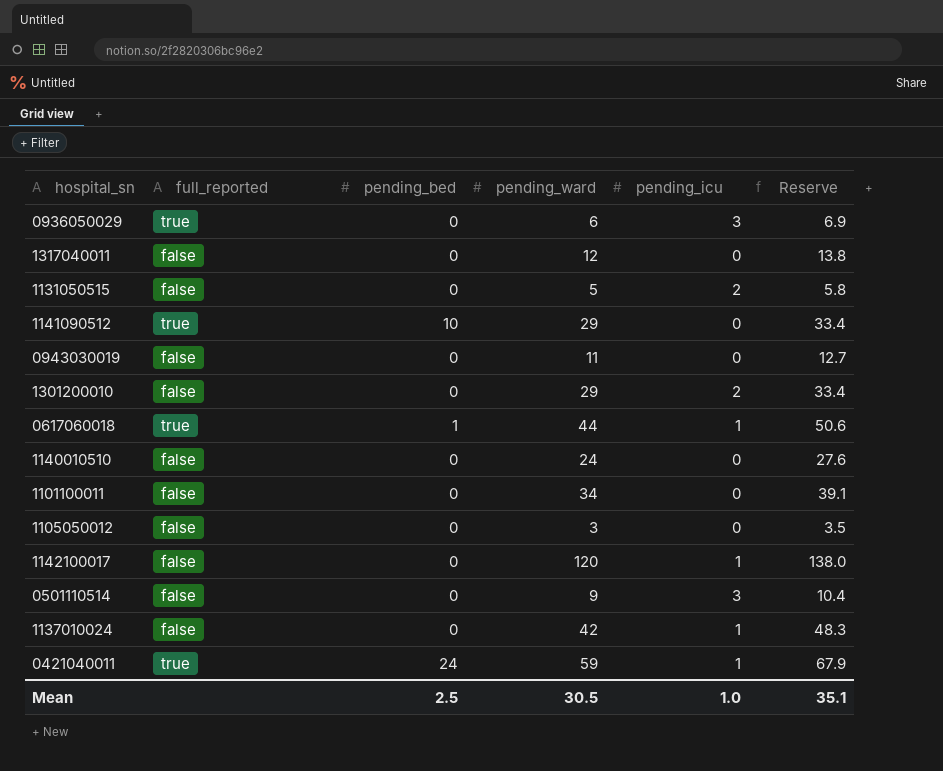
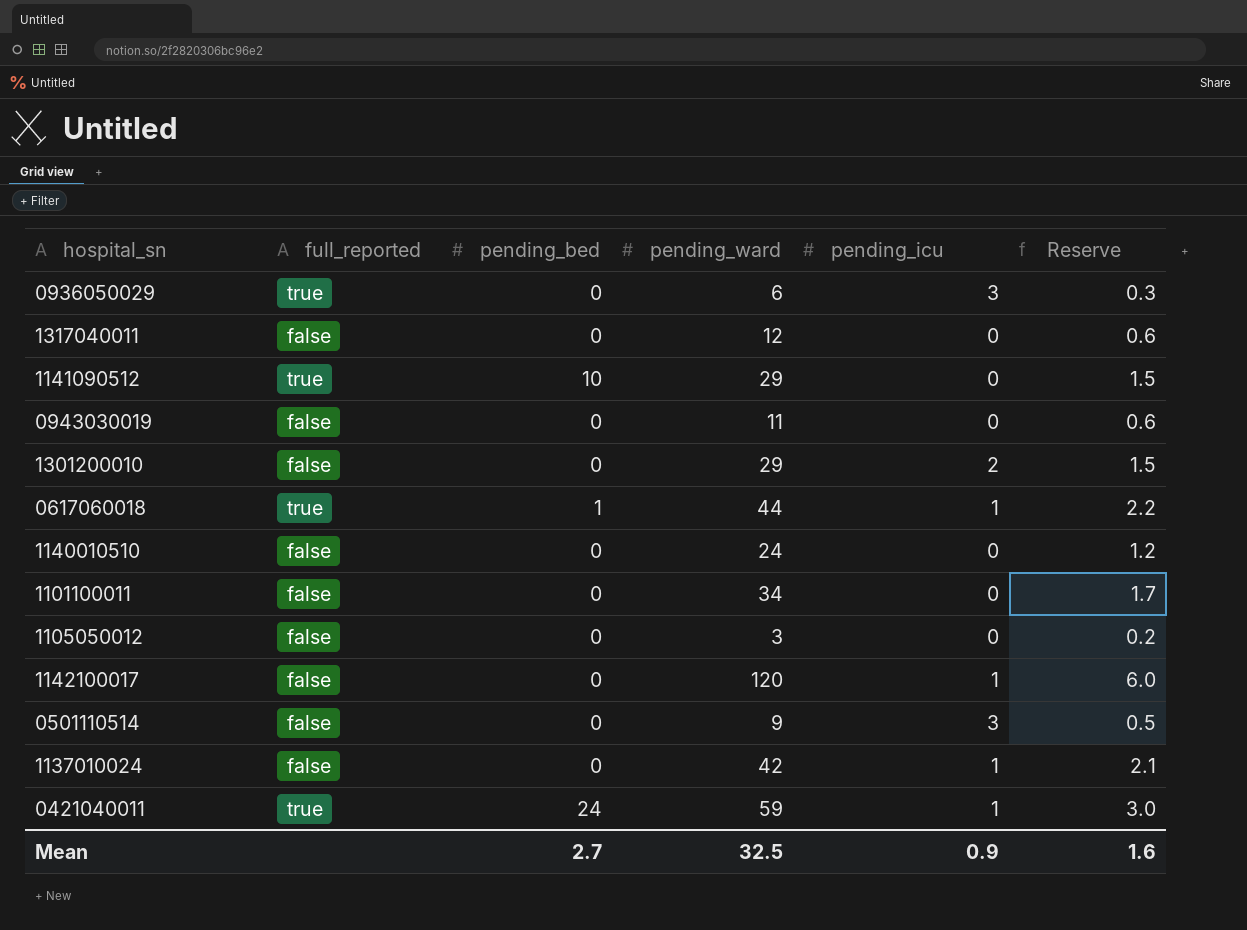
column Reserve | formula: [pending_ward] * 1.15 -> [pending_ward] * 0.05
row 1131050515: false | 0 | 5 | 2 | 5.8 -> none
Mean | pending_bed: 2.5 -> 2.7
Mean | pending_ward: 30.5 -> 32.5
Mean | pending_icu: 1.0 -> 0.9
Mean | Reserve: 35.1 -> 1.6

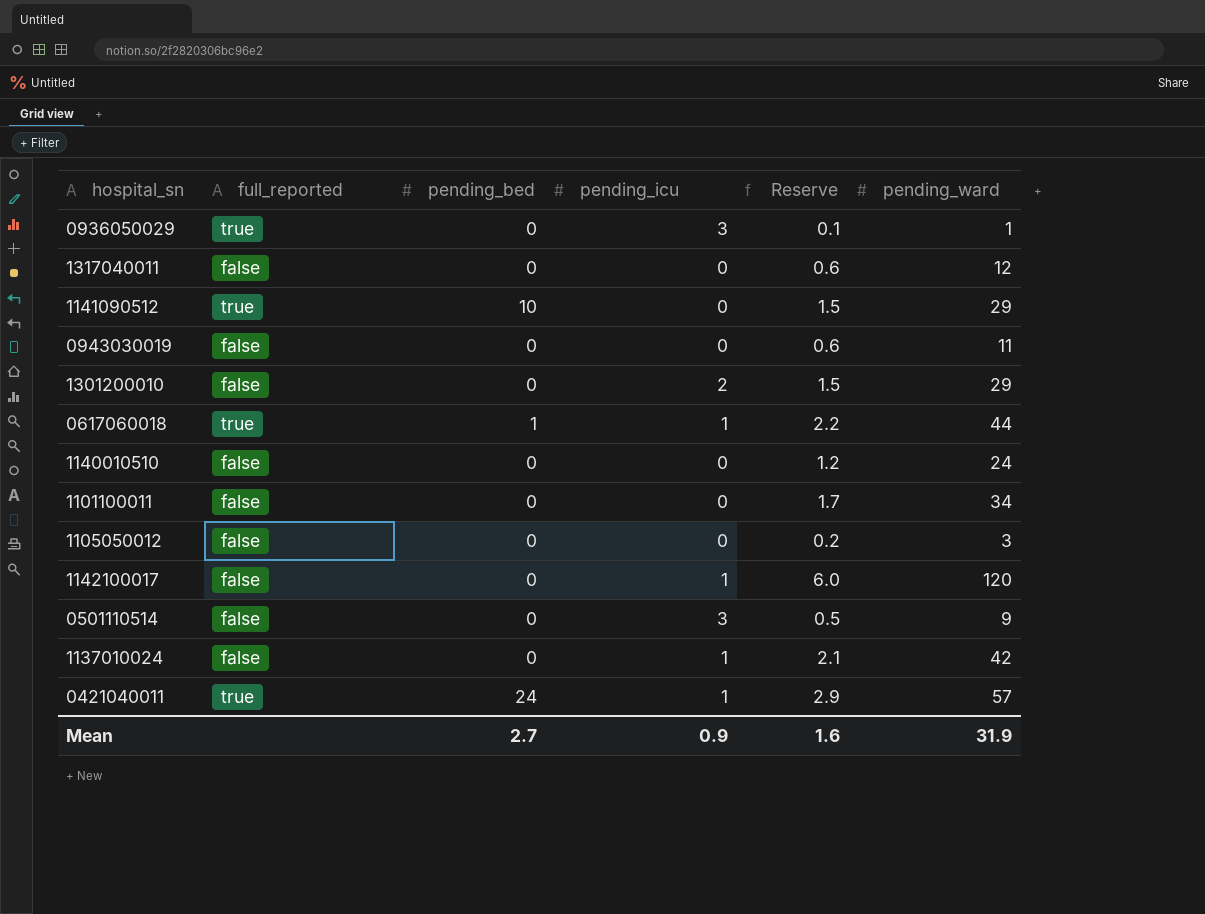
column pending_ward | position: 4 -> 6
0936050029 | Reserve: 0.3 -> 0.1
0936050029 | pending_ward: 6 -> 1
0421040011 | Reserve: 3.0 -> 2.9
0421040011 | pending_ward: 59 -> 57
Mean | pending_ward: 32.5 -> 31.9

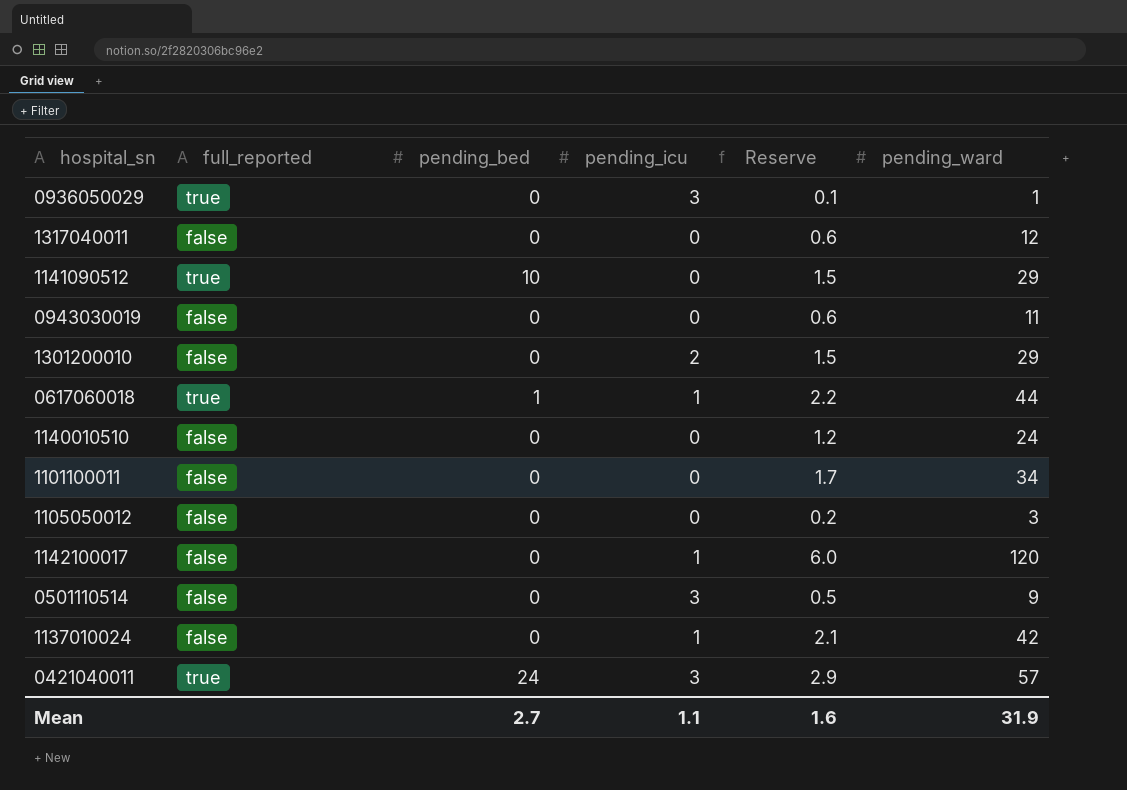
0421040011 | pending_icu: 1 -> 3
Mean | pending_icu: 0.9 -> 1.1

